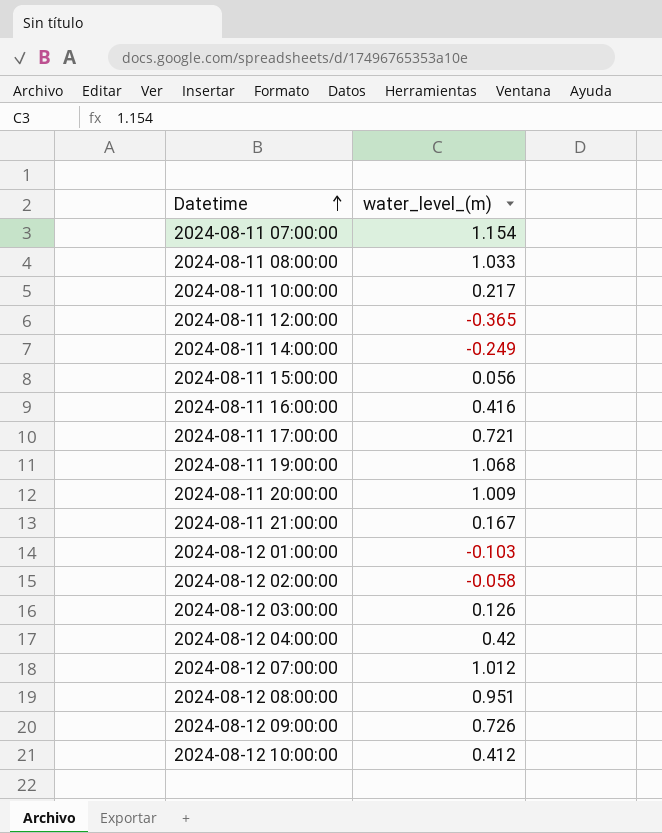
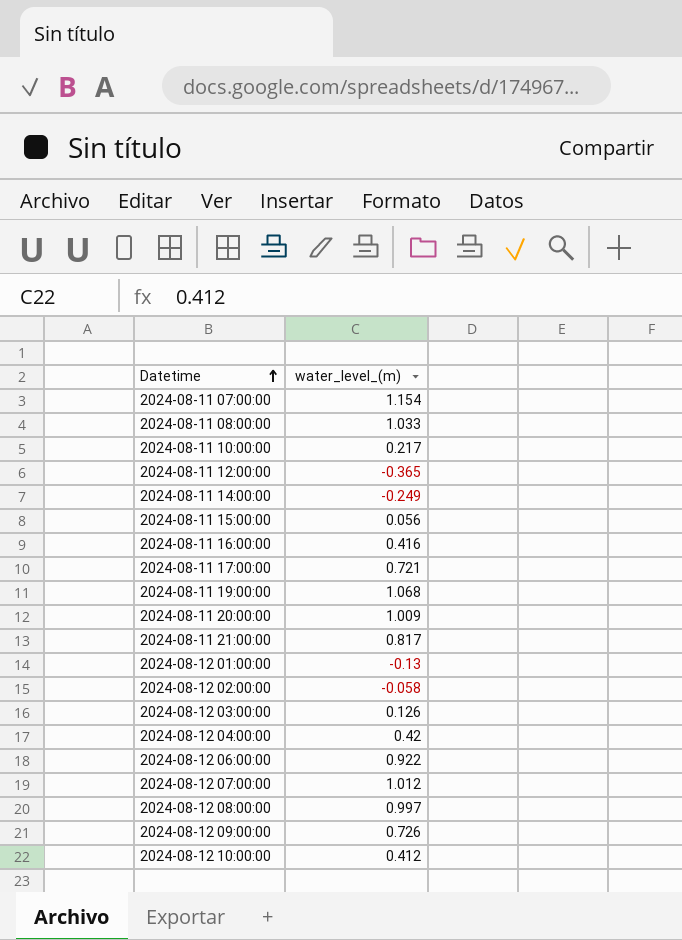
2024-08-11 21:00:00 | water_level_(m): 0.167 -> 0.817
2024-08-12 01:00:00 | water_level_(m): -0.103 -> -0.13
row 2024-08-12 06:00:00: none -> 0.922
2024-08-12 08:00:00 | water_level_(m): 0.951 -> 0.997

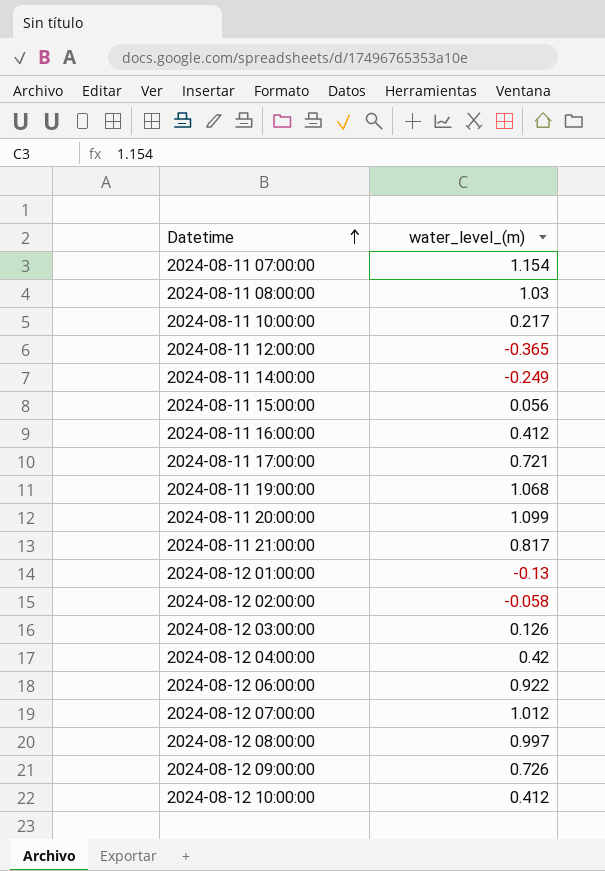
2024-08-11 08:00:00 | water_level_(m): 1.033 -> 1.03
2024-08-11 16:00:00 | water_level_(m): 0.416 -> 0.412
2024-08-11 20:00:00 | water_level_(m): 1.009 -> 1.099

